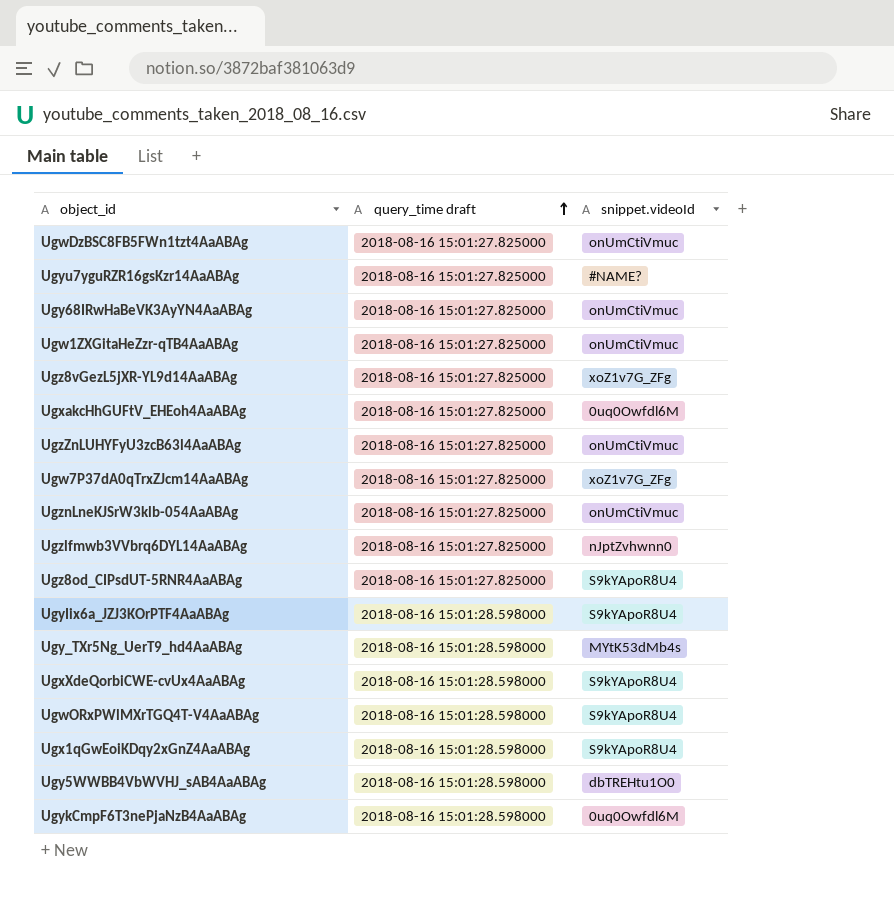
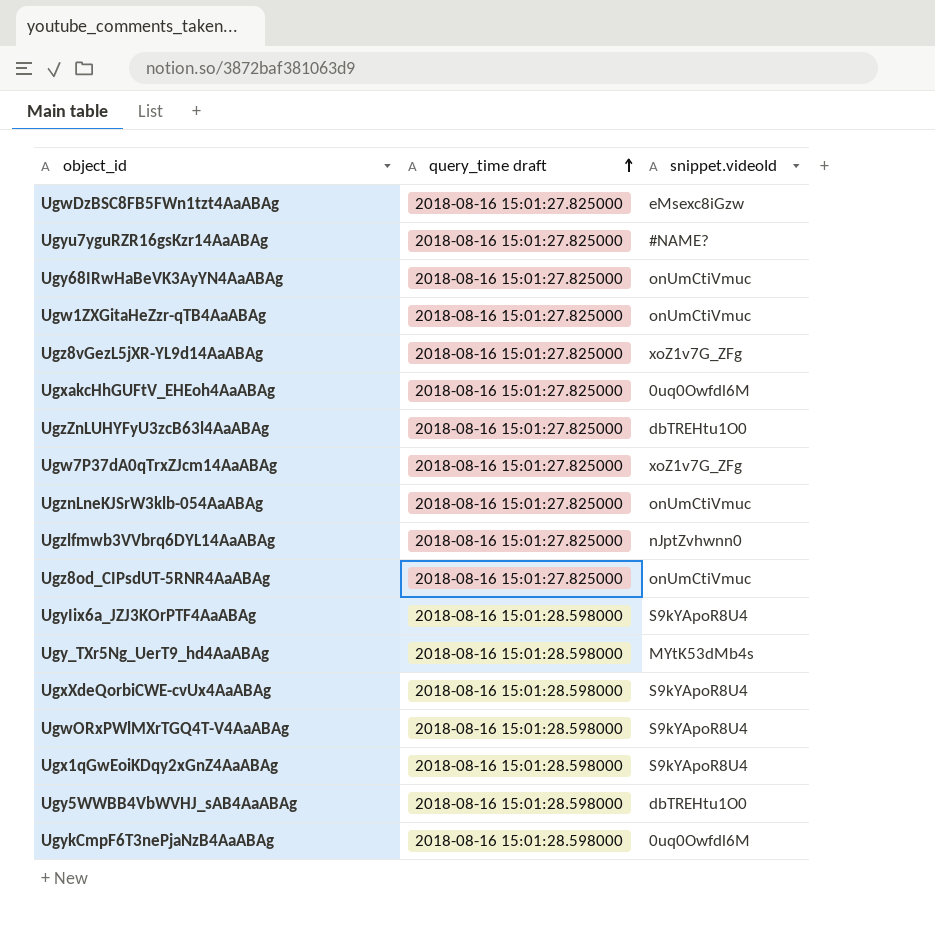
UgwDzBSC8FB5FWn1tzt4AaABAg | snippet.videoId: onUmCtiVmuc -> eMsexc8iGzw
UgzZnLUHYFyU3zcB63l4AaABAg | snippet.videoId: onUmCtiVmuc -> dbTREHtu1O0
Ugz8od_CIPsdUT-5RNR4AaABAg | snippet.videoId: S9kYApoR8U4 -> onUmCtiVmuc

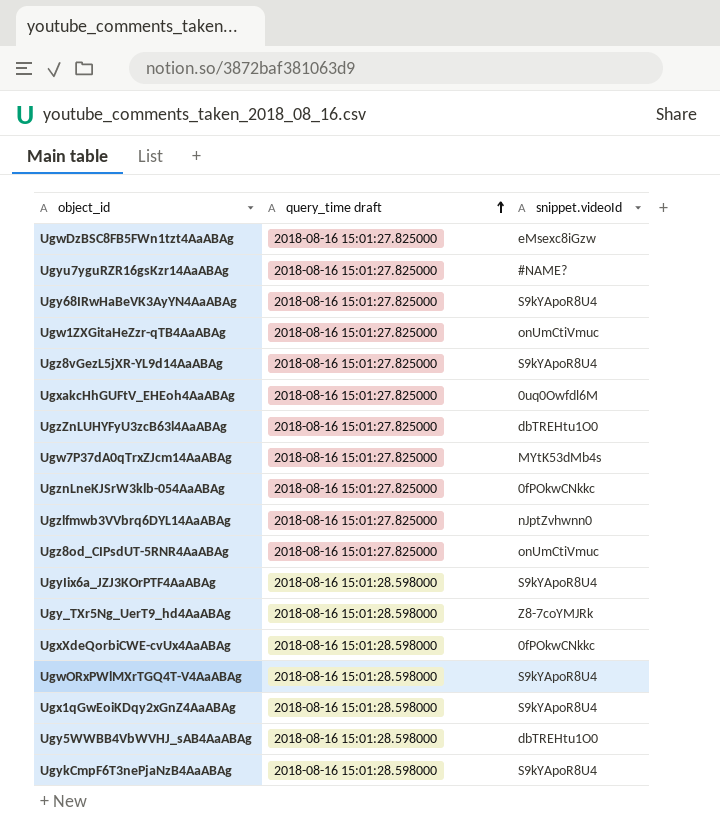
Ugy68IRwHaBeVK3AyYN4AaABAg | snippet.videoId: onUmCtiVmuc -> S9kYApoR8U4
Ugz8vGezL5jXR-YL9d14AaABAg | snippet.videoId: xoZ1v7G_ZFg -> S9kYApoR8U4
Ugw7P37dA0qTrxZJcm14AaABAg | snippet.videoId: xoZ1v7G_ZFg -> MYtK53dMb4s
UgznLneKJSrW3klb-054AaABAg | snippet.videoId: onUmCtiVmuc -> 0fPOkwCNkkc
Ugy_TXr5Ng_UerT9_hd4AaABAg | snippet.videoId: MYtK53dMb4s -> Z8-7coYMJRk
UgxXdeQorbiCWE-cvUx4AaABAg | snippet.videoId: S9kYApoR8U4 -> 0fPOkwCNkkc
UgykCmpF6T3nePjaNzB4AaABAg | snippet.videoId: 0uq0Owfdl6M -> S9kYApoR8U4

